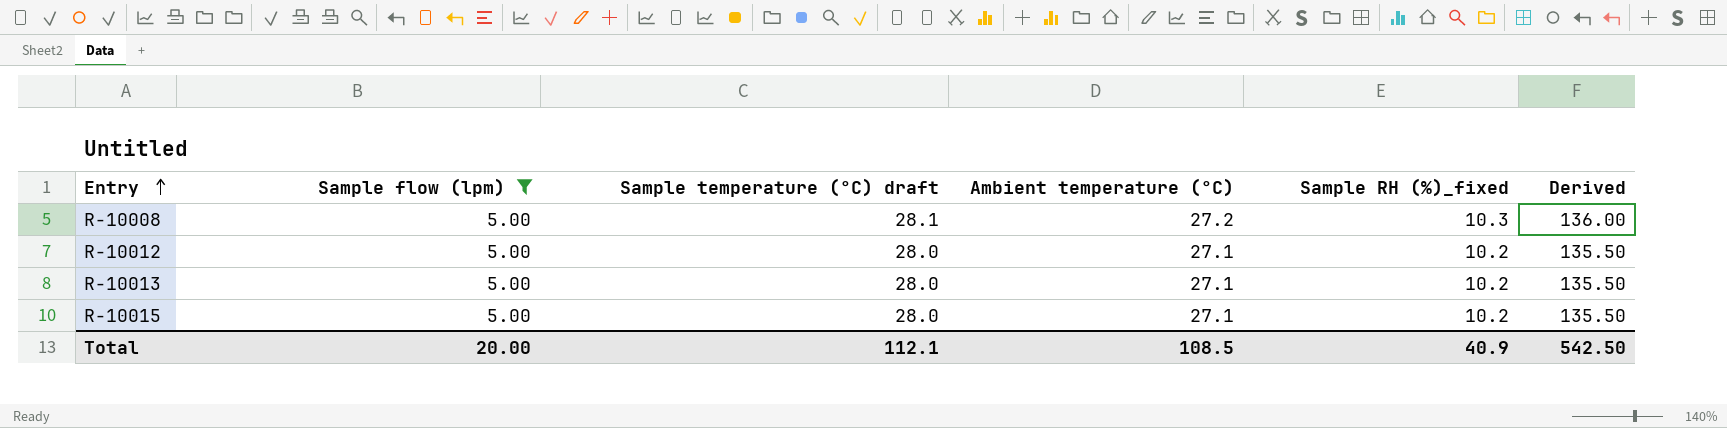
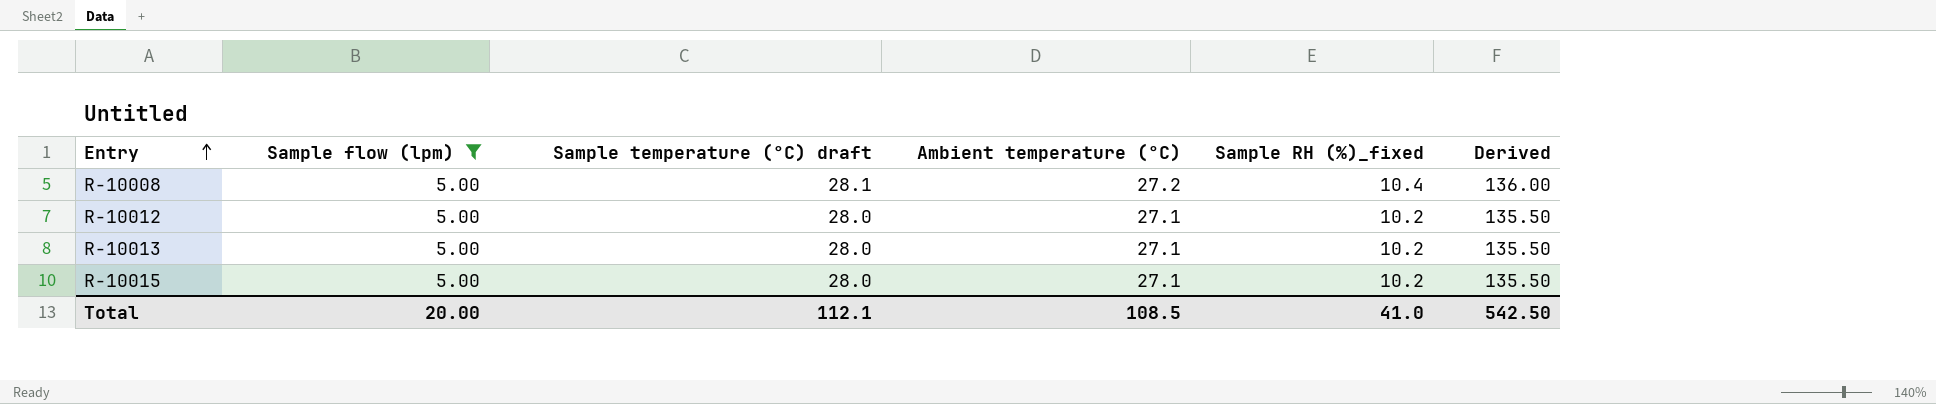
R-10008 | Sample RH (%)_fixed: 10.3 -> 10.4
Total | Sample RH (%)_fixed: 40.9 -> 41.0

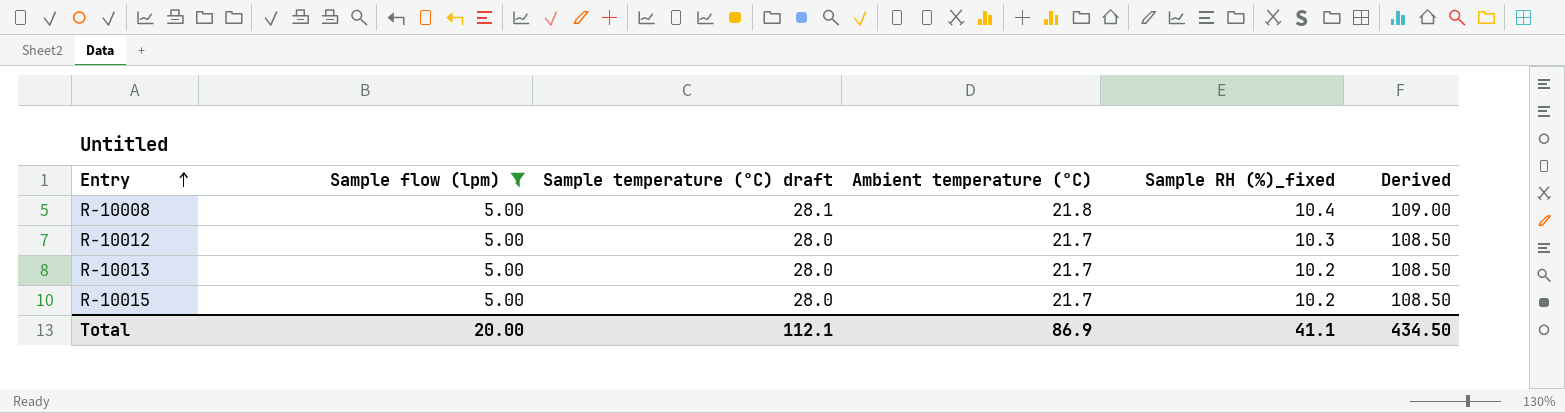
R-10008 | Ambient temperature (°C): 27.2 -> 21.8
R-10008 | Derived: 136.00 -> 109.00
R-10012 | Ambient temperature (°C): 27.1 -> 21.7
R-10012 | Sample RH (%)_fixed: 10.2 -> 10.3
R-10012 | Derived: 135.50 -> 108.50
R-10013 | Ambient temperature (°C): 27.1 -> 21.7
R-10013 | Derived: 135.50 -> 108.50
R-10015 | Ambient temperature (°C): 27.1 -> 21.7
R-10015 | Derived: 135.50 -> 108.50
Total | Ambient temperature (°C): 108.5 -> 86.9
Total | Sample RH (%)_fixed: 41.0 -> 41.1
Total | Derived: 542.50 -> 434.50

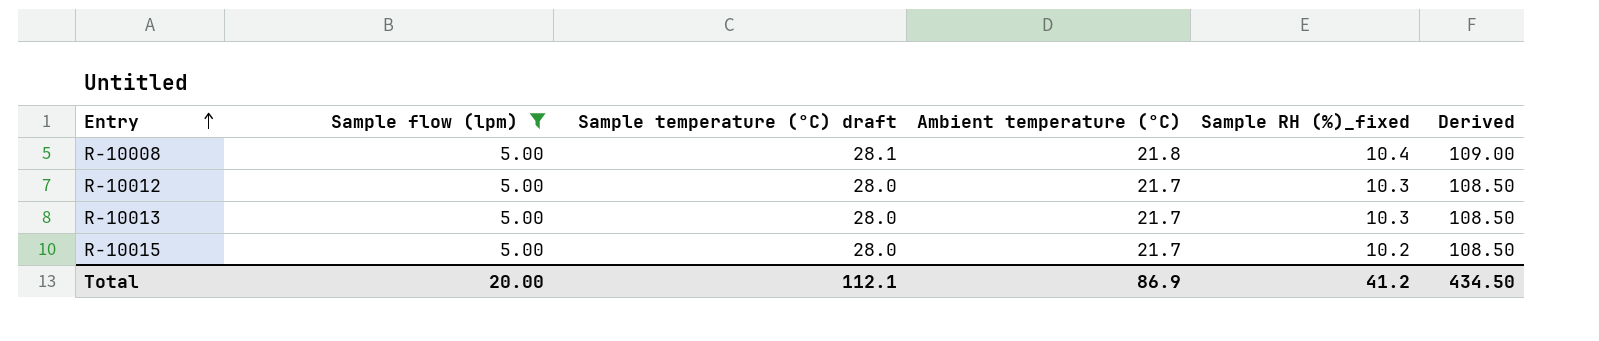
R-10013 | Sample RH (%)_fixed: 10.2 -> 10.3
Total | Sample RH (%)_fixed: 41.1 -> 41.2

